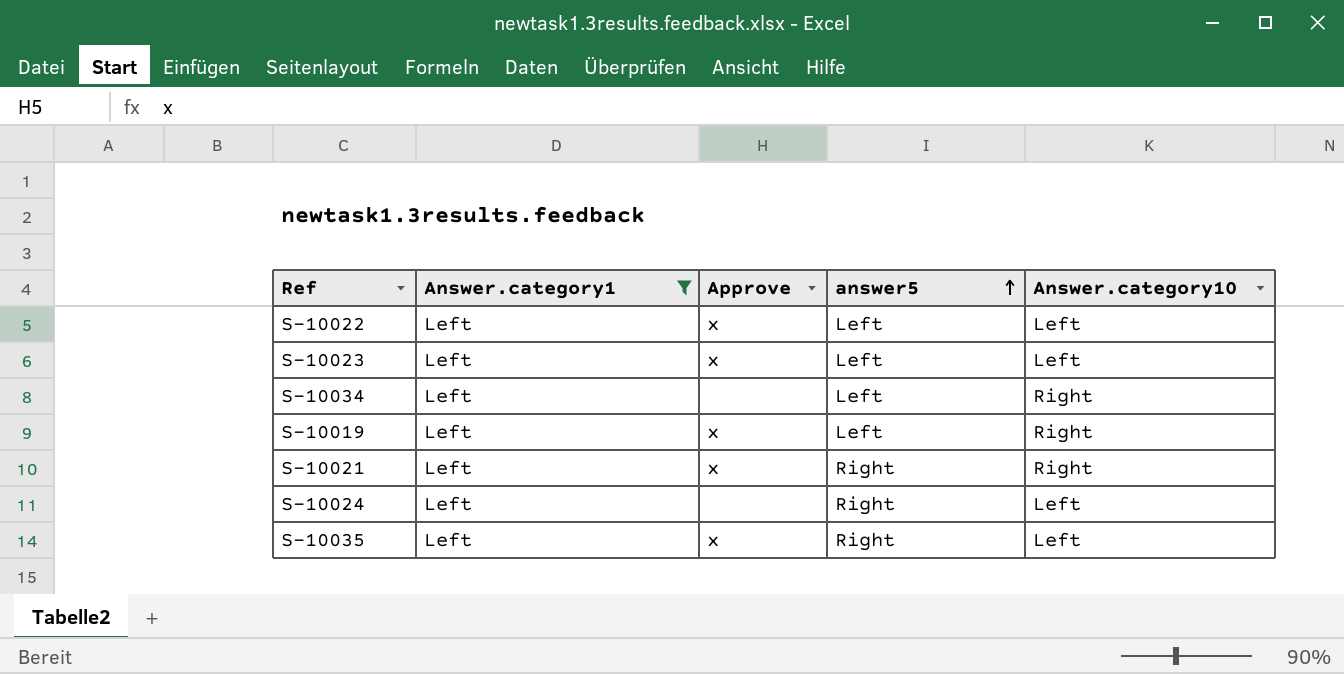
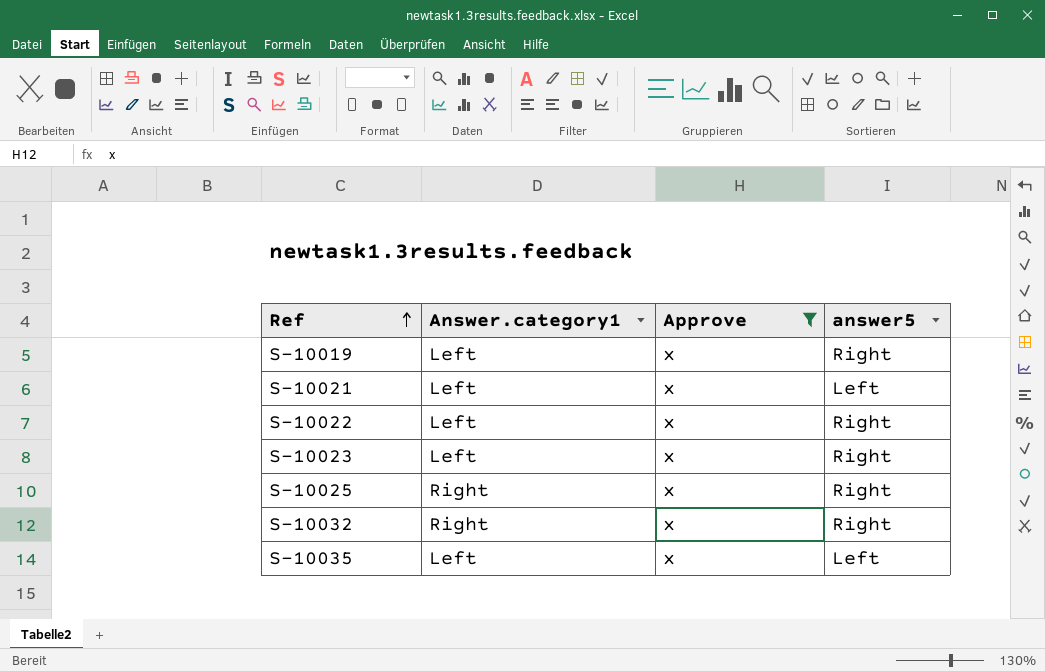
filter: Answer.category1 = Left -> Approve = x
row order: answer5 ascending -> Ref ascending
column Answer.category10 | position: 5 -> none
S-10019 | answer5: Left -> Right
S-10021 | answer5: Right -> Left
S-10022 | answer5: Left -> Right
S-10023 | answer5: Left -> Right
S-10035 | answer5: Right -> Left

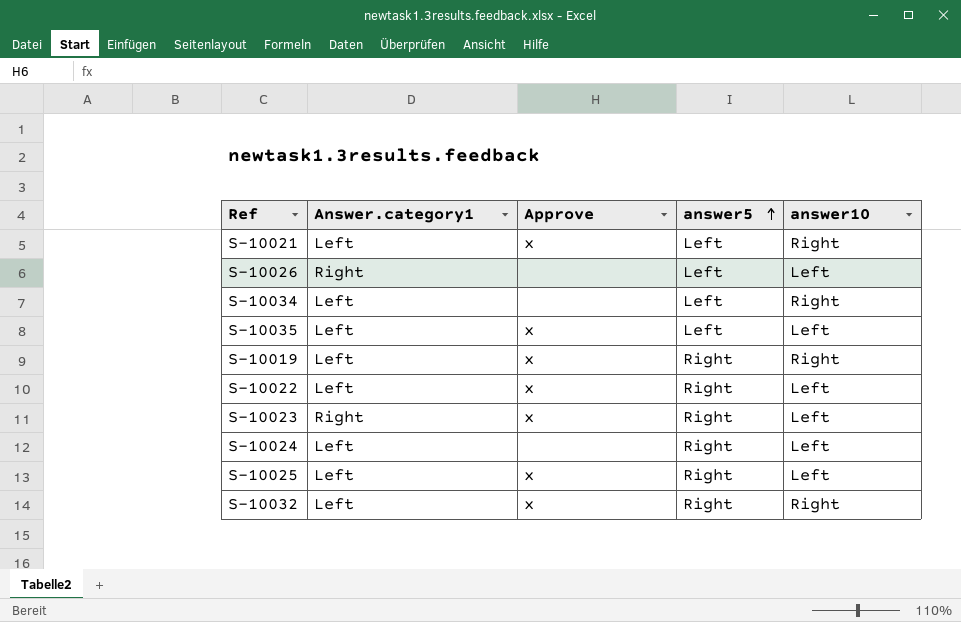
filter: Approve = x -> none
row order: Ref ascending -> answer5 ascending
column answer10 | position: none -> 5
S-10023 | Answer.category1: Left -> Right
S-10025 | Answer.category1: Right -> Left
S-10032 | Answer.category1: Right -> Left

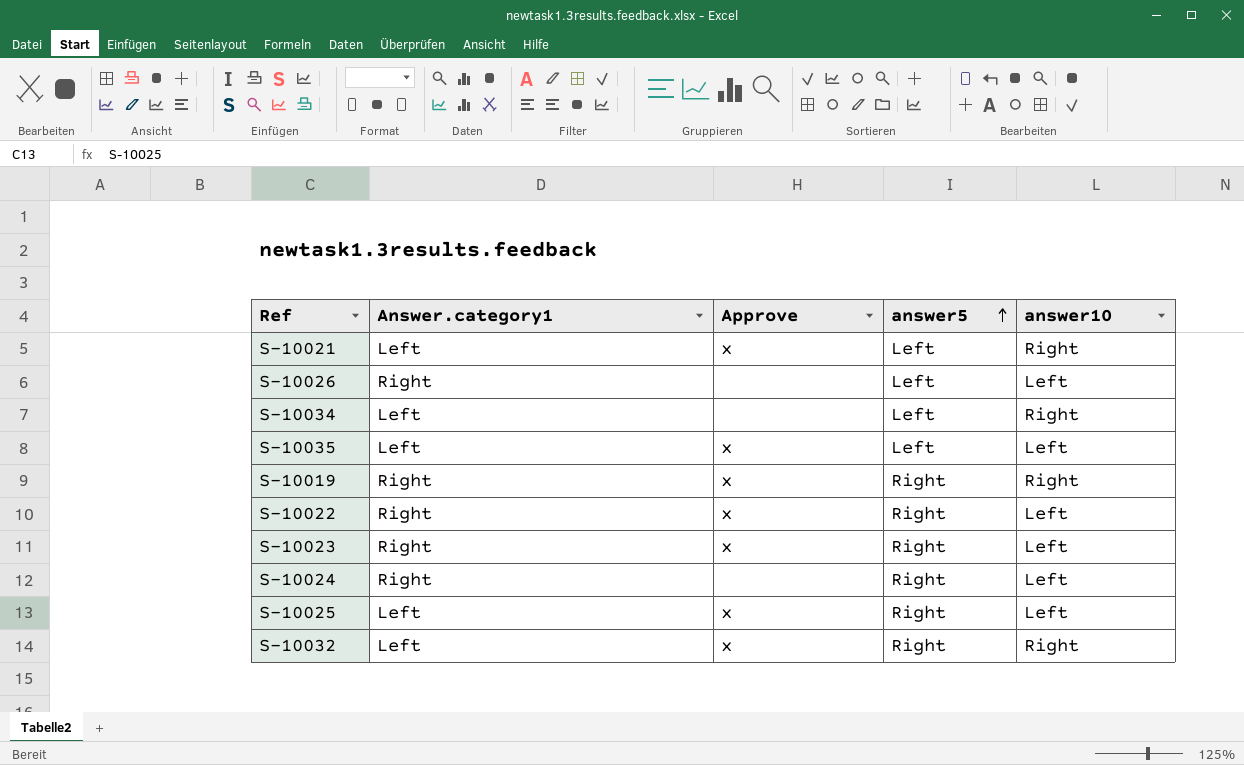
S-10019 | Answer.category1: Left -> Right
S-10022 | Answer.category1: Left -> Right
S-10024 | Answer.category1: Left -> Right

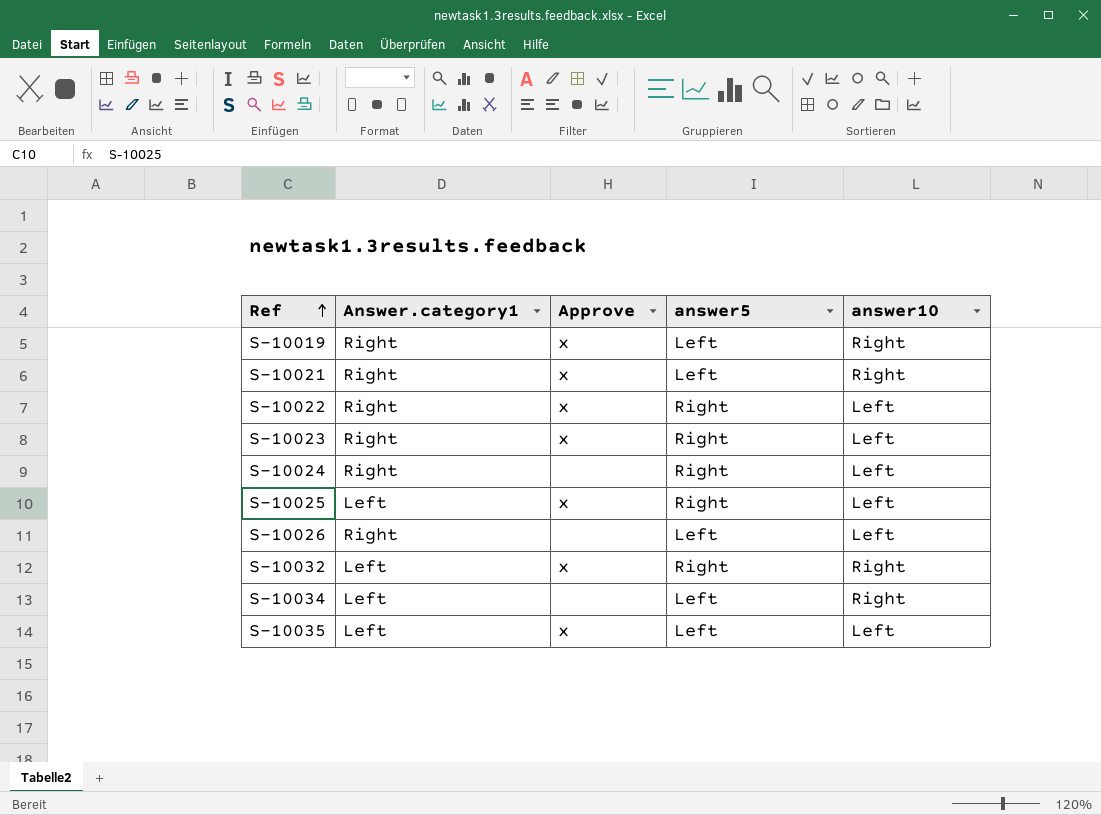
row order: answer5 ascending -> Ref ascending
S-10019 | answer5: Right -> Left
S-10021 | Answer.category1: Left -> Right

